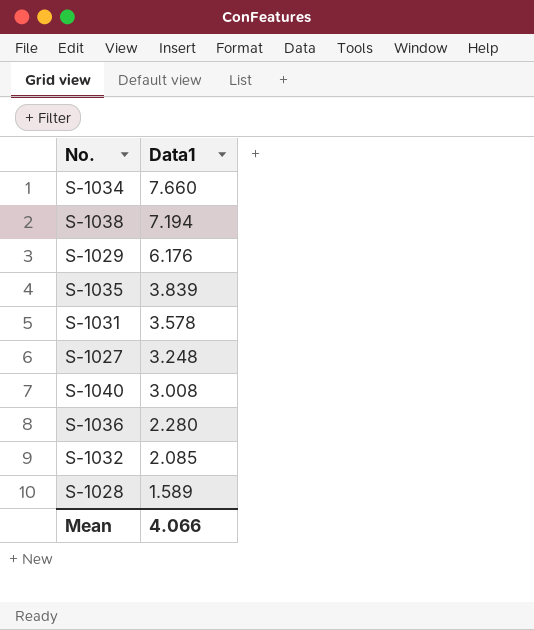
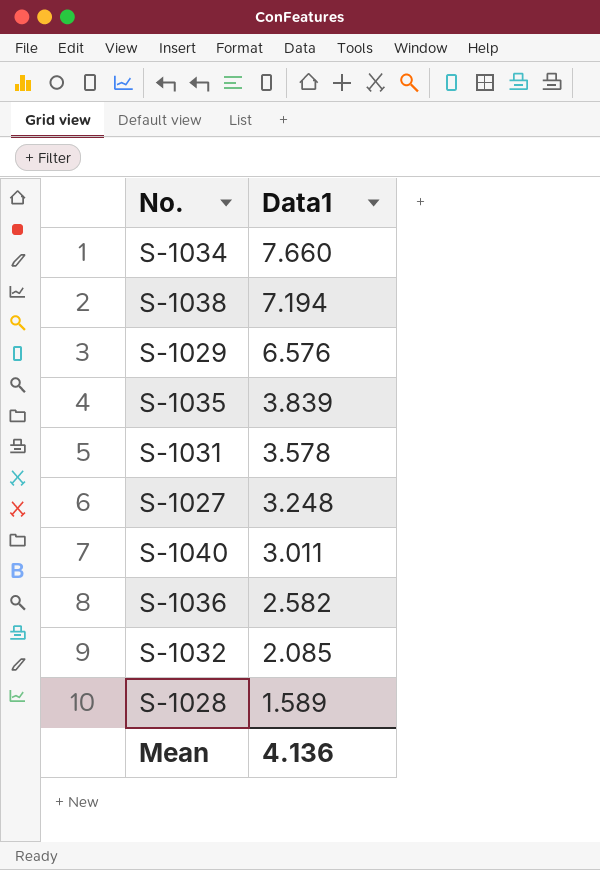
S-1029 | Data1: 6.176 -> 6.576
S-1040 | Data1: 3.008 -> 3.011
S-1036 | Data1: 2.280 -> 2.582
Mean | Data1: 4.066 -> 4.136

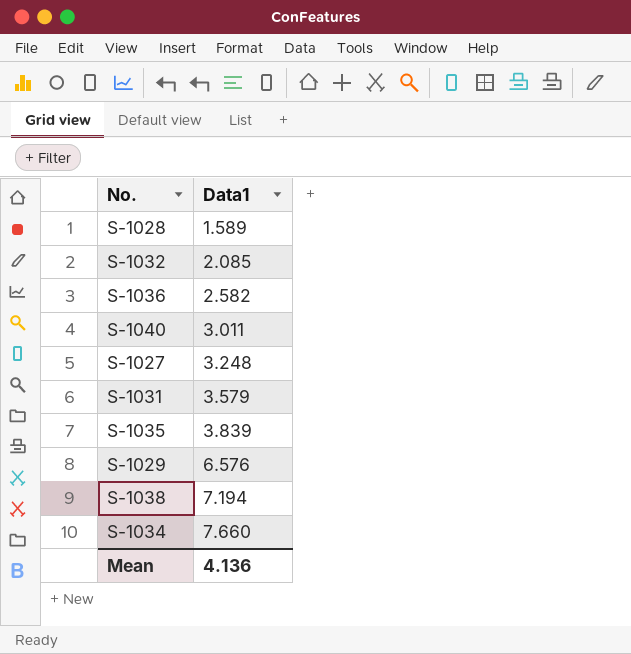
row order: Data1 descending -> Data1 ascending
S-1031 | Data1: 3.578 -> 3.579

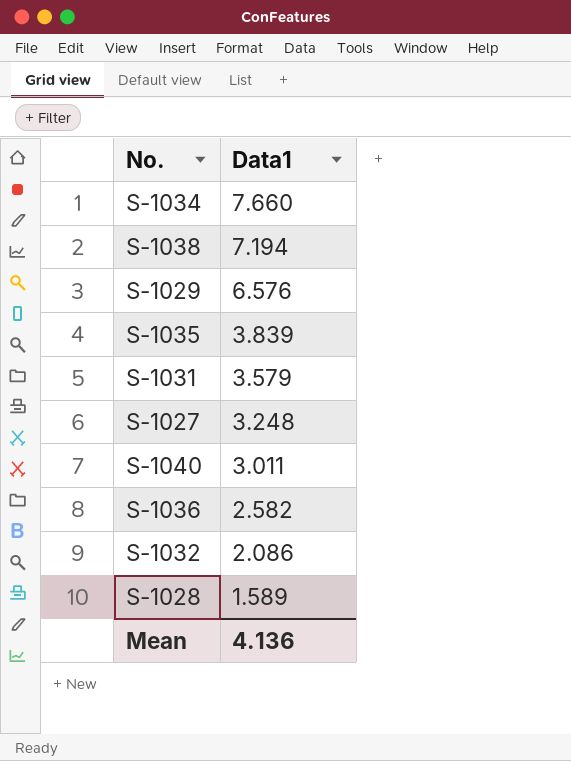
row order: Data1 ascending -> Data1 descending
S-1032 | Data1: 2.085 -> 2.086

